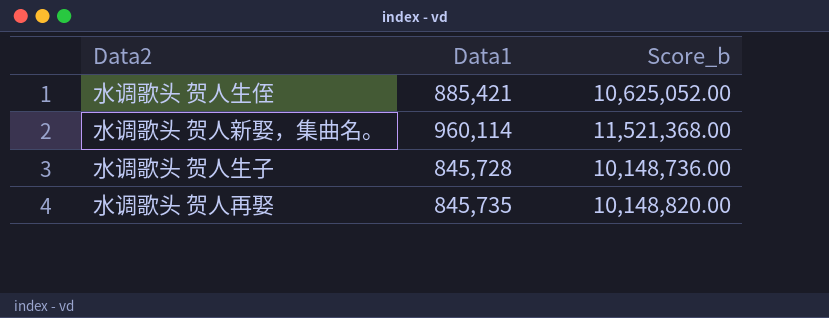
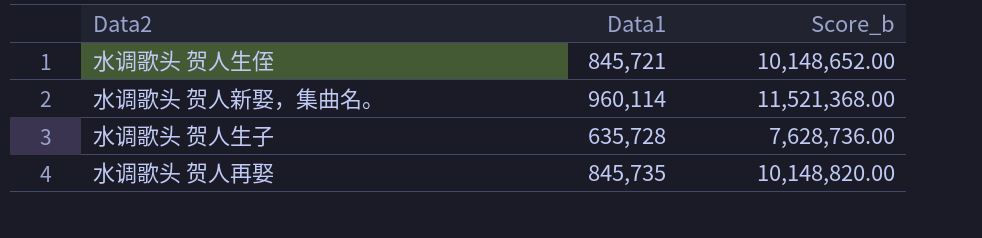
水调歌头 贺人生侄 | Data1: 885,421 -> 845,721
水调歌头 贺人生侄 | Score_b: 10,625,052.00 -> 10,148,652.00
水调歌头 贺人生子 | Data1: 845,728 -> 635,728
水调歌头 贺人生子 | Score_b: 10,148,736.00 -> 7,628,736.00

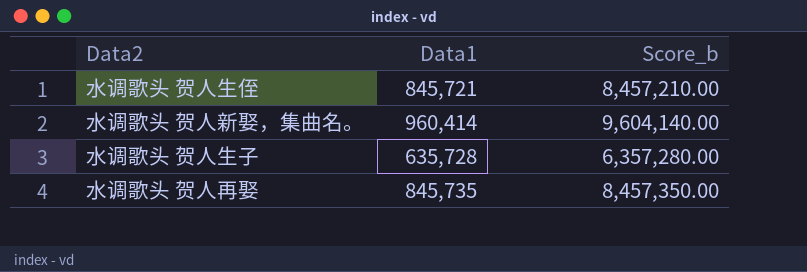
column Score_b | formula: [Data1] * 12 -> [Data1] * 10
水调歌头 贺人新娶，集曲名。 | Data1: 960,114 -> 960,414

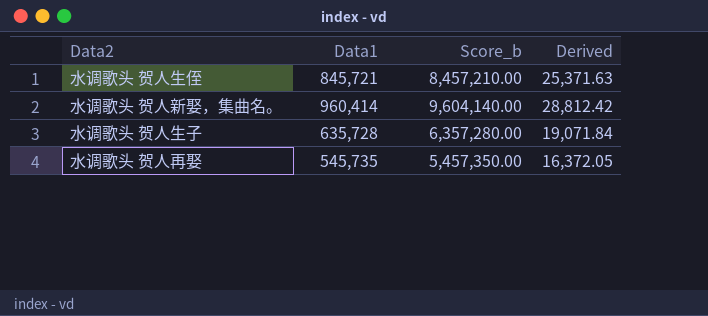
column Derived | formula: none -> [Data1] * 0.03
水调歌头 贺人再娶 | Data1: 845,735 -> 545,735
水调歌头 贺人再娶 | Score_b: 8,457,350.00 -> 5,457,350.00

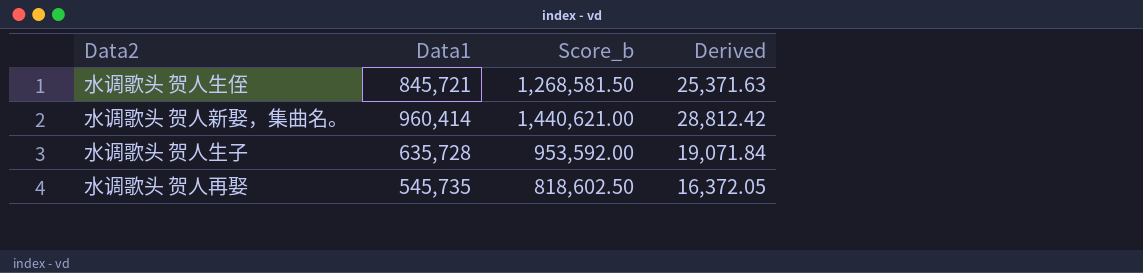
column Score_b | formula: [Data1] * 10 -> [Data1] * 1.5

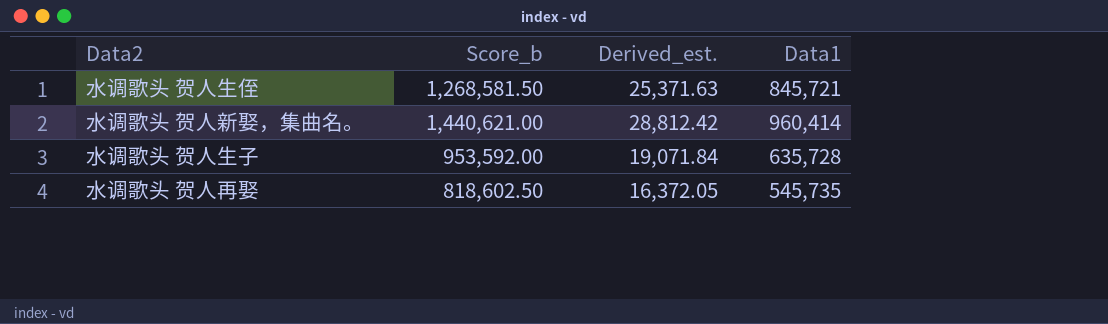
column name: Derived -> Derived_est.
column Data1 | position: 2 -> 4

